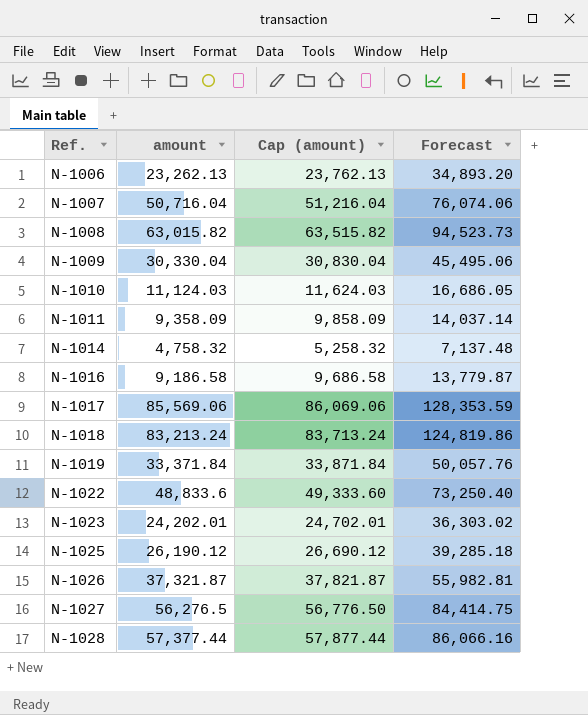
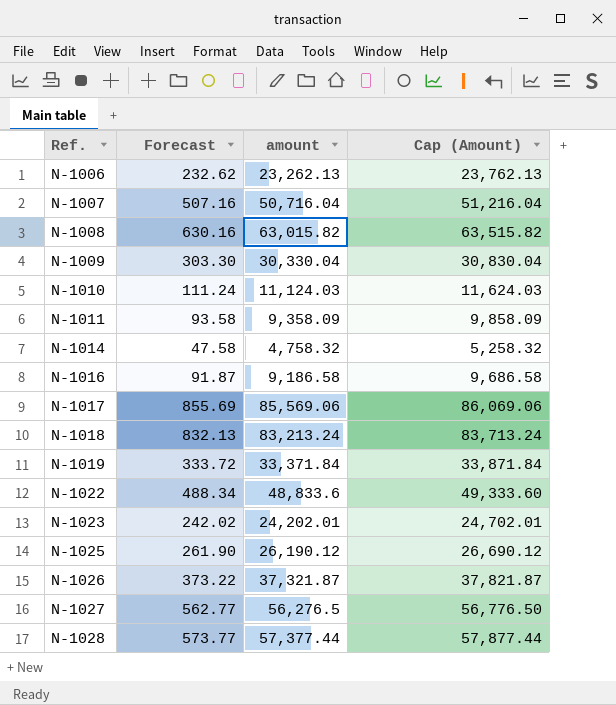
column Forecast | formula: [amount] * 1.5 -> [amount] * 0.01
column Forecast | position: 4 -> 2
column name: Cap (amount) -> Cap (Amount)

